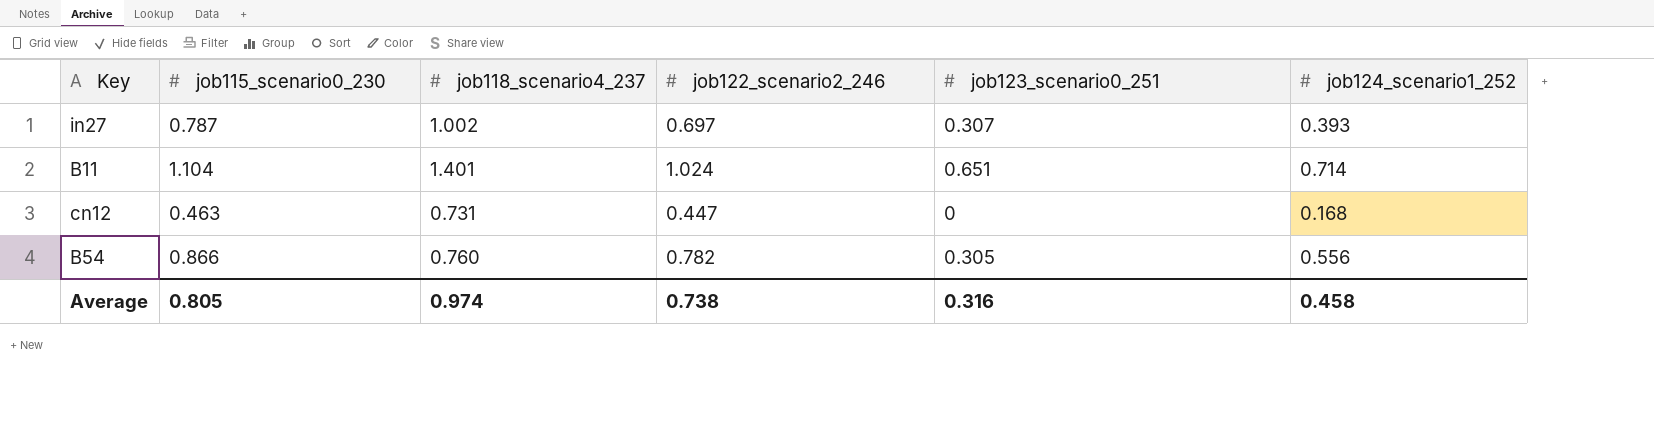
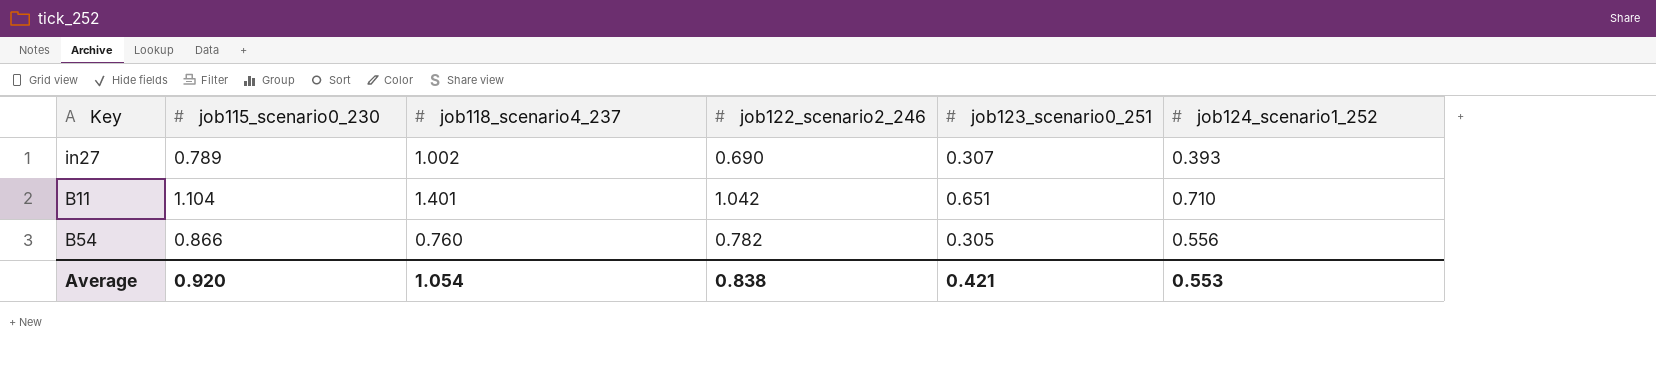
row cn12: 0.463 | 0.731 | 0.447 | 0 | 0.168 -> none
in27 | job115_scenario0_230: 0.787 -> 0.789
in27 | job122_scenario2_246: 0.697 -> 0.690
B11 | job122_scenario2_246: 1.024 -> 1.042
B11 | job124_scenario1_252: 0.714 -> 0.710
Average | job115_scenario0_230: 0.805 -> 0.920
Average | job118_scenario4_237: 0.974 -> 1.054
Average | job122_scenario2_246: 0.738 -> 0.838
Average | job123_scenario0_251: 0.316 -> 0.421
Average | job124_scenario1_252: 0.458 -> 0.553

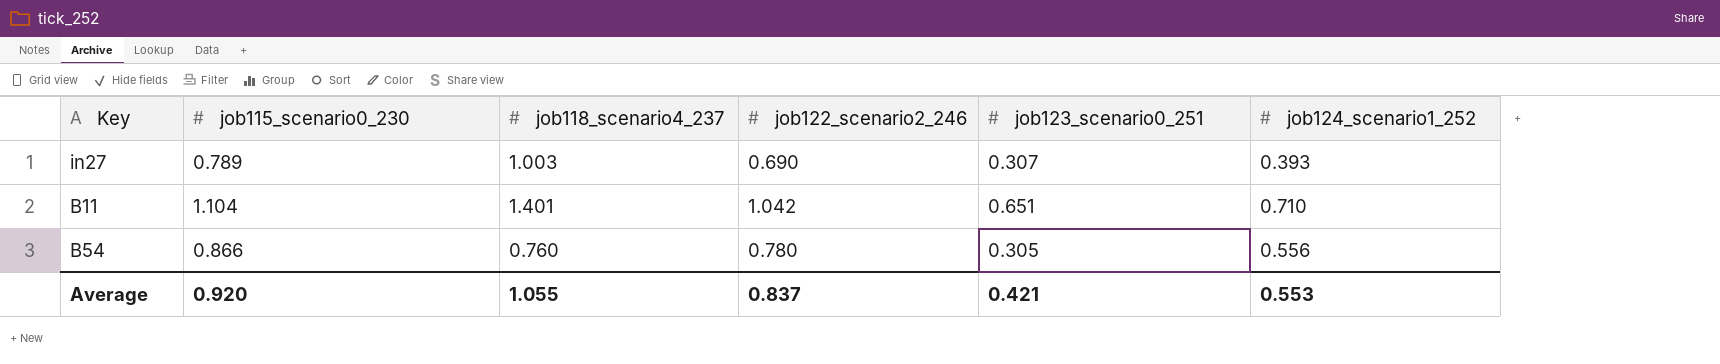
in27 | job118_scenario4_237: 1.002 -> 1.003
B54 | job122_scenario2_246: 0.782 -> 0.780
Average | job118_scenario4_237: 1.054 -> 1.055
Average | job122_scenario2_246: 0.838 -> 0.837

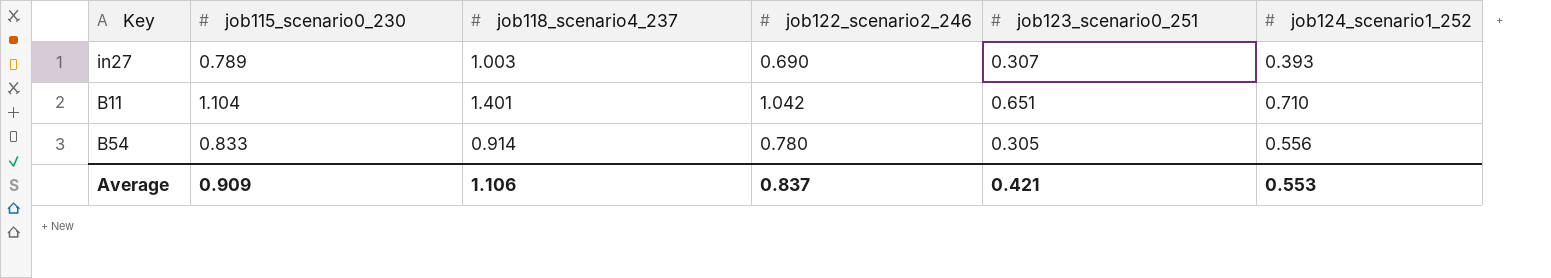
B54 | job115_scenario0_230: 0.866 -> 0.833
B54 | job118_scenario4_237: 0.760 -> 0.914
Average | job115_scenario0_230: 0.920 -> 0.909
Average | job118_scenario4_237: 1.055 -> 1.106

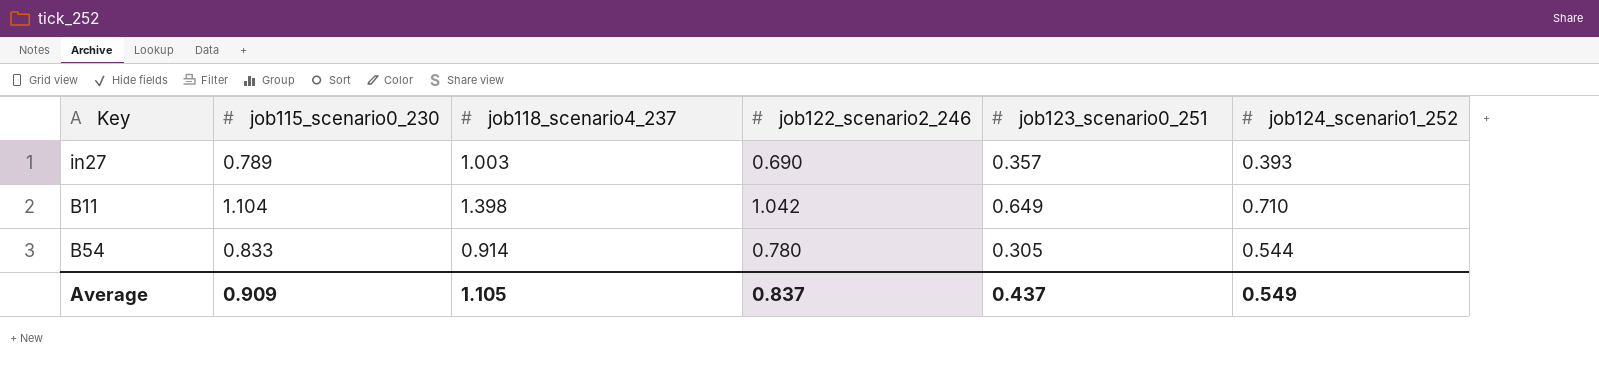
in27 | job123_scenario0_251: 0.307 -> 0.357
B11 | job118_scenario4_237: 1.401 -> 1.398
B11 | job123_scenario0_251: 0.651 -> 0.649
B54 | job124_scenario1_252: 0.556 -> 0.544
Average | job118_scenario4_237: 1.106 -> 1.105
Average | job123_scenario0_251: 0.421 -> 0.437
Average | job124_scenario1_252: 0.553 -> 0.549

